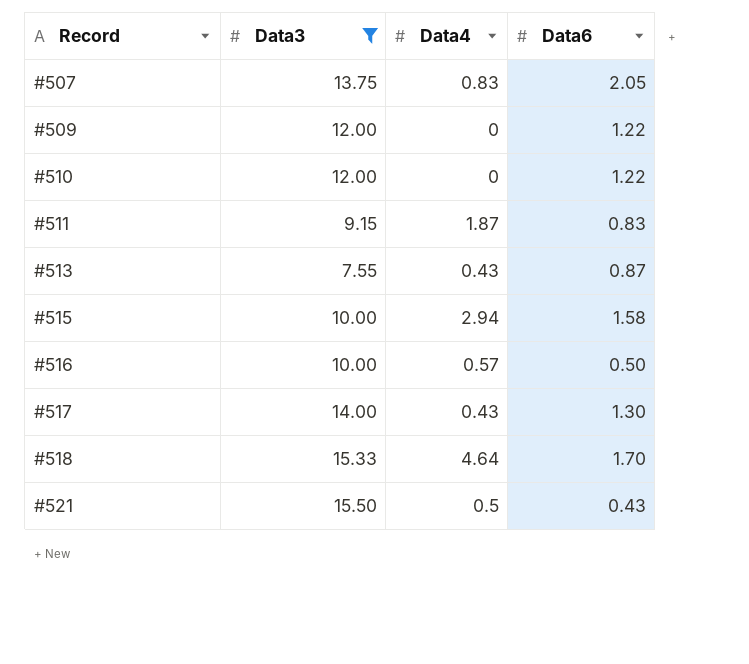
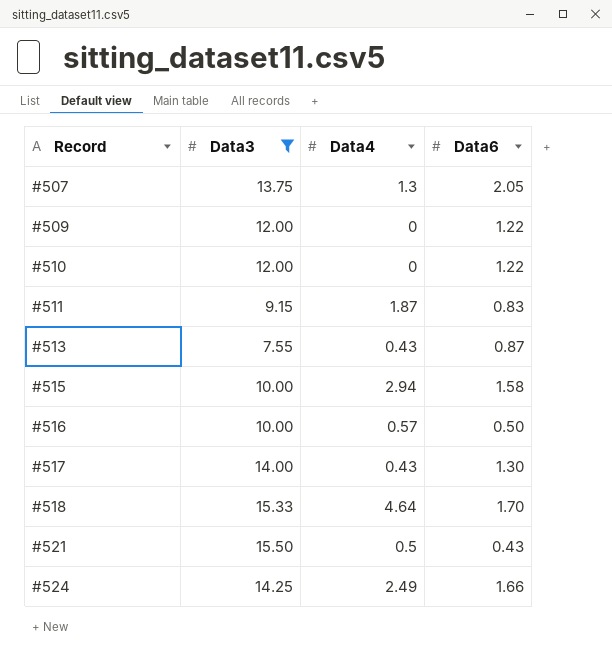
#507 | Data4: 0.83 -> 1.3
row #524: none -> 14.25 | 2.49 | 1.66

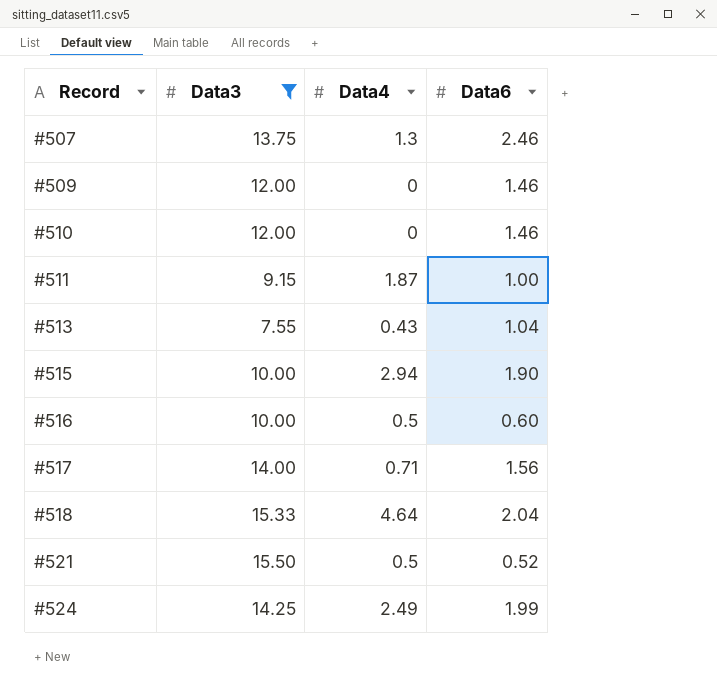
#507 | Data6: 2.05 -> 2.46
#509 | Data6: 1.22 -> 1.46
#510 | Data6: 1.22 -> 1.46
#511 | Data6: 0.83 -> 1.00
#513 | Data6: 0.87 -> 1.04
#515 | Data6: 1.58 -> 1.90
#516 | Data4: 0.57 -> 0.5
#516 | Data6: 0.50 -> 0.60
#517 | Data4: 0.43 -> 0.71
#517 | Data6: 1.30 -> 1.56
#518 | Data6: 1.70 -> 2.04
#521 | Data6: 0.43 -> 0.52
#524 | Data6: 1.66 -> 1.99

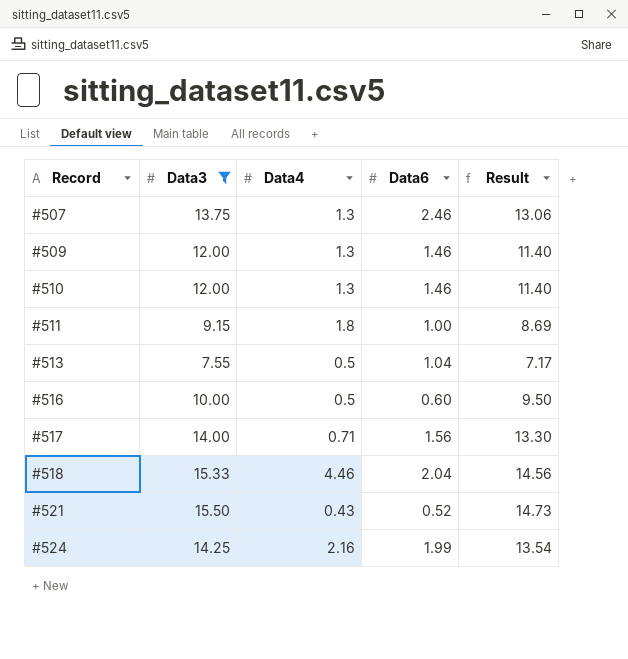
column Result | formula: none -> [Data3] * 0.95
row #515: 10.00 | 2.94 | 1.90 -> none
#509 | Data4: 0 -> 1.3
#510 | Data4: 0 -> 1.3
#511 | Data4: 1.87 -> 1.8
#513 | Data4: 0.43 -> 0.5
#518 | Data4: 4.64 -> 4.46
#521 | Data4: 0.5 -> 0.43
#524 | Data4: 2.49 -> 2.16

